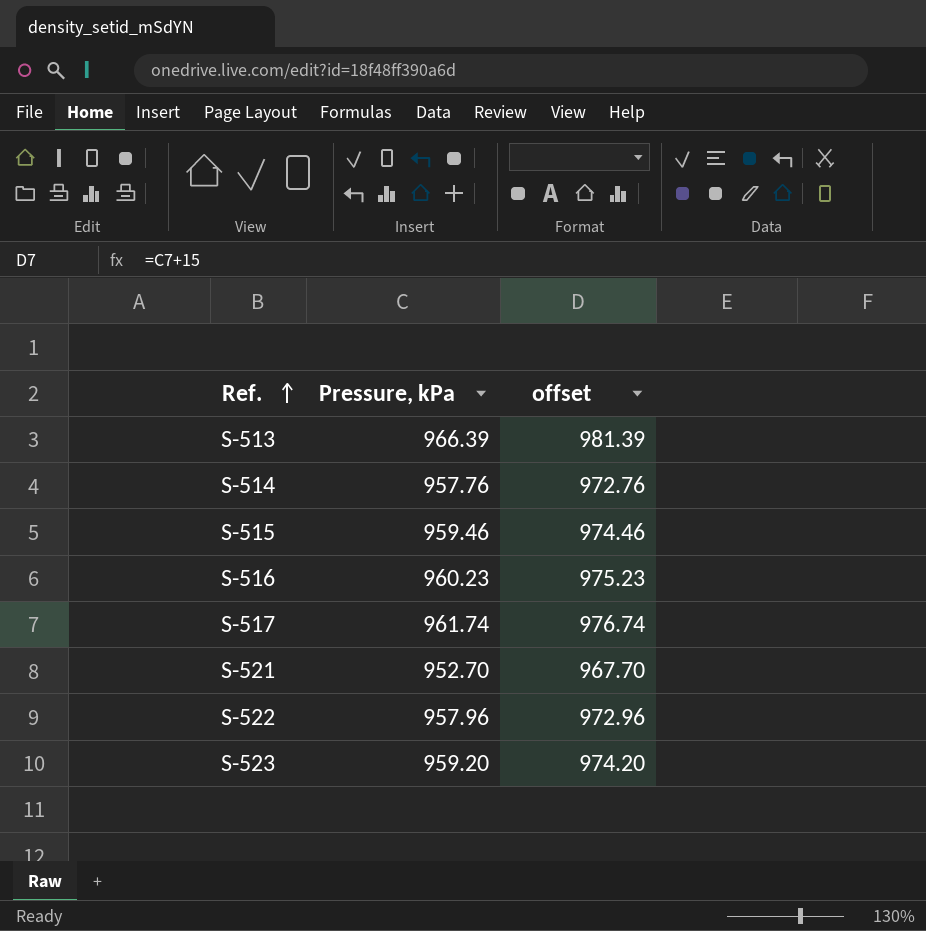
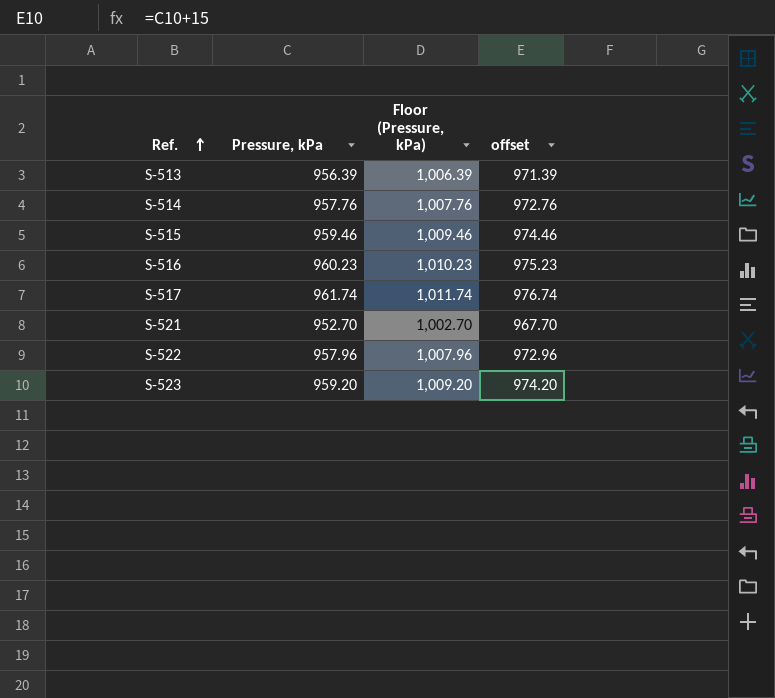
column Floor (Pressure, kPa) | formula: none -> [Pressure, kPa] + 50
S-513 | Pressure, kPa: 966.39 -> 956.39
S-513 | offset: 981.39 -> 971.39

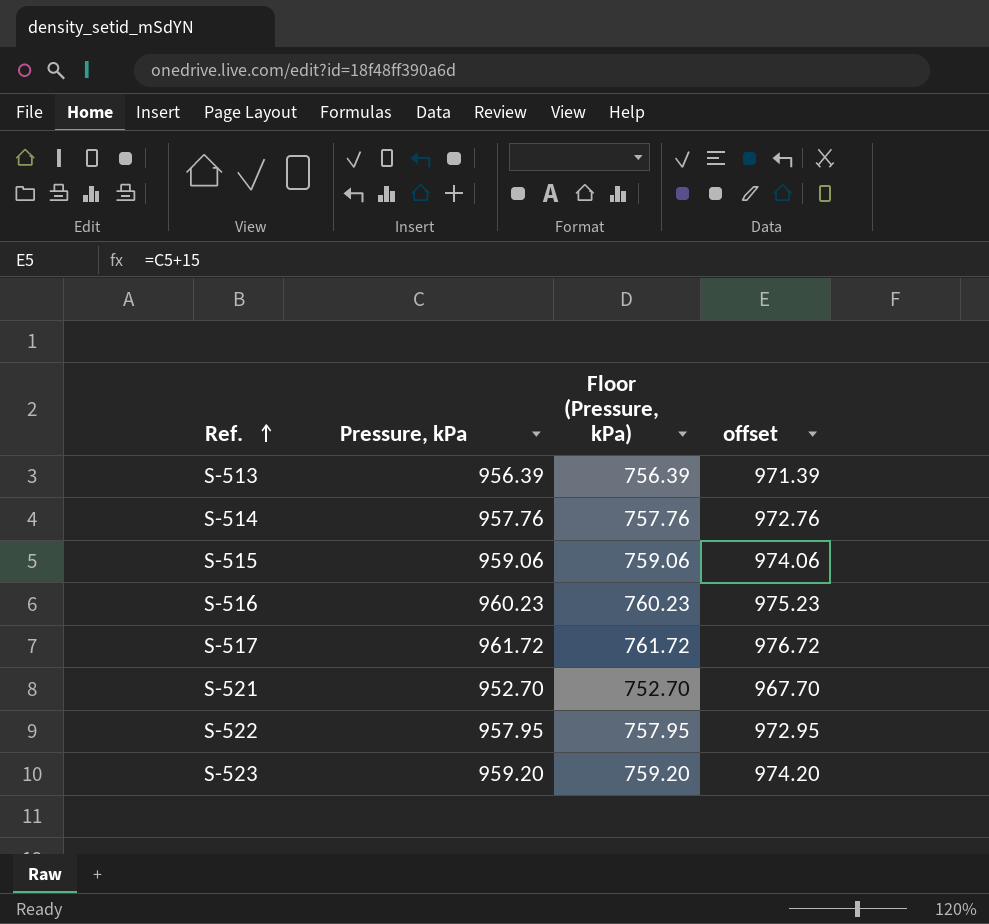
column Floor (Pressure, kPa) | formula: [Pressure, kPa] + 50 -> [Pressure, kPa] - 200
S-515 | Pressure, kPa: 959.46 -> 959.06
S-515 | offset: 974.46 -> 974.06
S-517 | Pressure, kPa: 961.74 -> 961.72
S-517 | offset: 976.74 -> 976.72
S-522 | Pressure, kPa: 957.96 -> 957.95
S-522 | offset: 972.96 -> 972.95

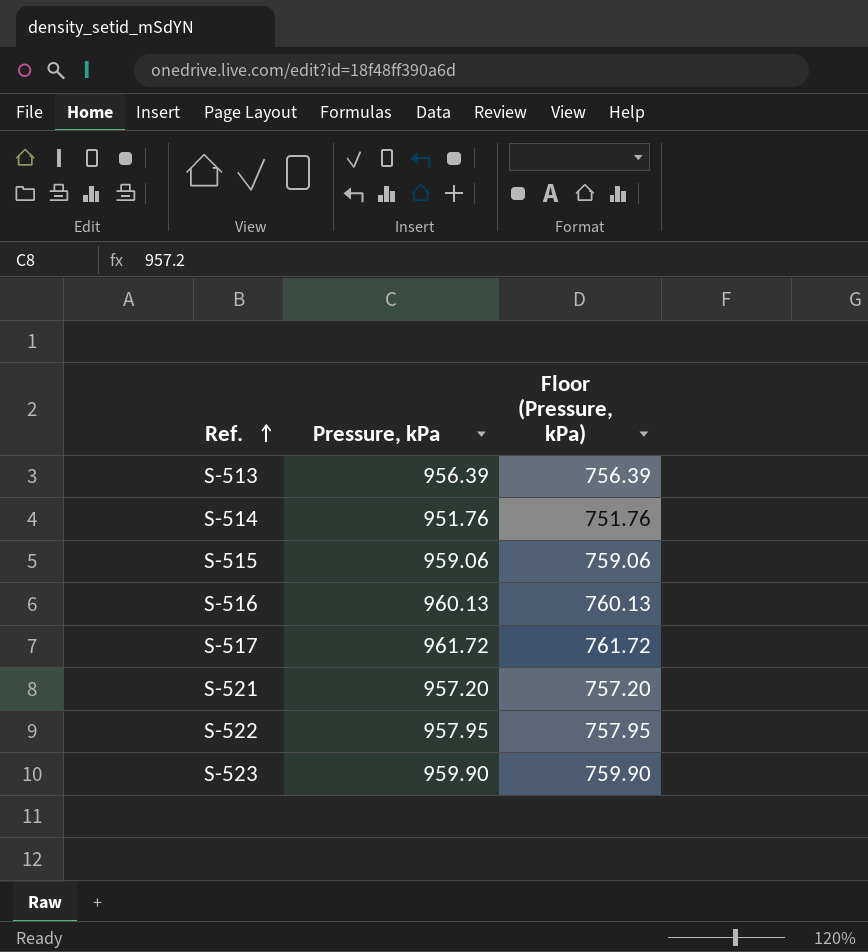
column offset | formula: [Pressure, kPa] + 15 -> none
S-514 | Pressure, kPa: 957.76 -> 951.76
S-514 | Floor (Pressure, kPa): 757.76 -> 751.76
S-516 | Pressure, kPa: 960.23 -> 960.13
S-516 | Floor (Pressure, kPa): 760.23 -> 760.13
S-521 | Pressure, kPa: 952.70 -> 957.20
S-521 | Floor (Pressure, kPa): 752.70 -> 757.20
S-523 | Pressure, kPa: 959.20 -> 959.90
S-523 | Floor (Pressure, kPa): 759.20 -> 759.90

